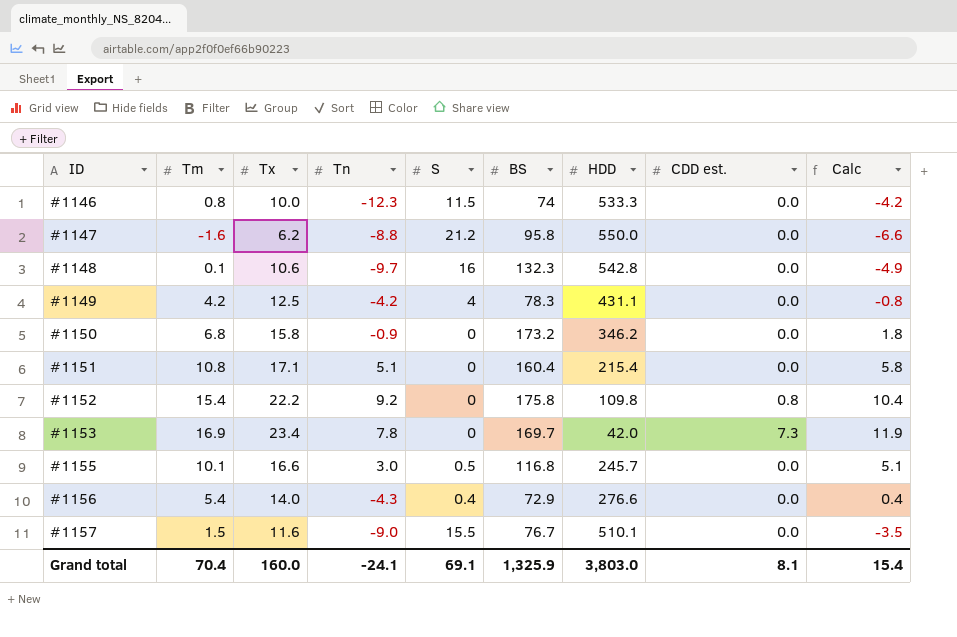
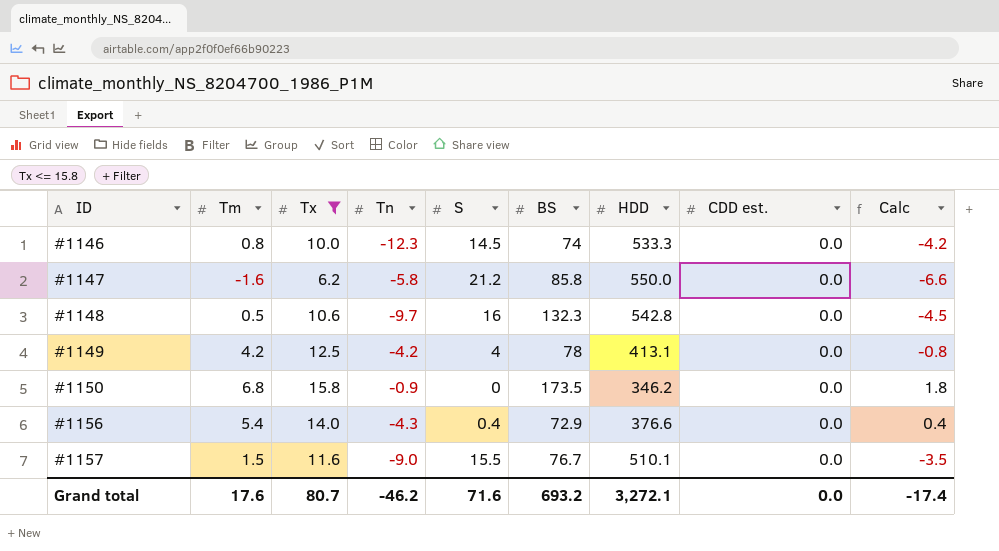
filter: none -> Tx <= 15.8
#1146 | S: 11.5 -> 14.5
#1147 | Tn: -8.8 -> -5.8
#1147 | BS: 95.8 -> 85.8
#1148 | Tm: 0.1 -> 0.5
#1148 | Calc: -4.9 -> -4.5
#1149 | BS: 78.3 -> 78
#1149 | HDD: 431.1 -> 413.1
#1150 | BS: 173.2 -> 173.5
#1156 | HDD: 276.6 -> 376.6
Grand total | Tm: 70.4 -> 17.6
Grand total | Tx: 160.0 -> 80.7
Grand total | Tn: -24.1 -> -46.2
Grand total | S: 69.1 -> 71.6
Grand total | BS: 1,325.9 -> 693.2
Grand total | HDD: 3,803.0 -> 3,272.1
Grand total | CDD est.: 8.1 -> 0.0
Grand total | Calc: 15.4 -> -17.4

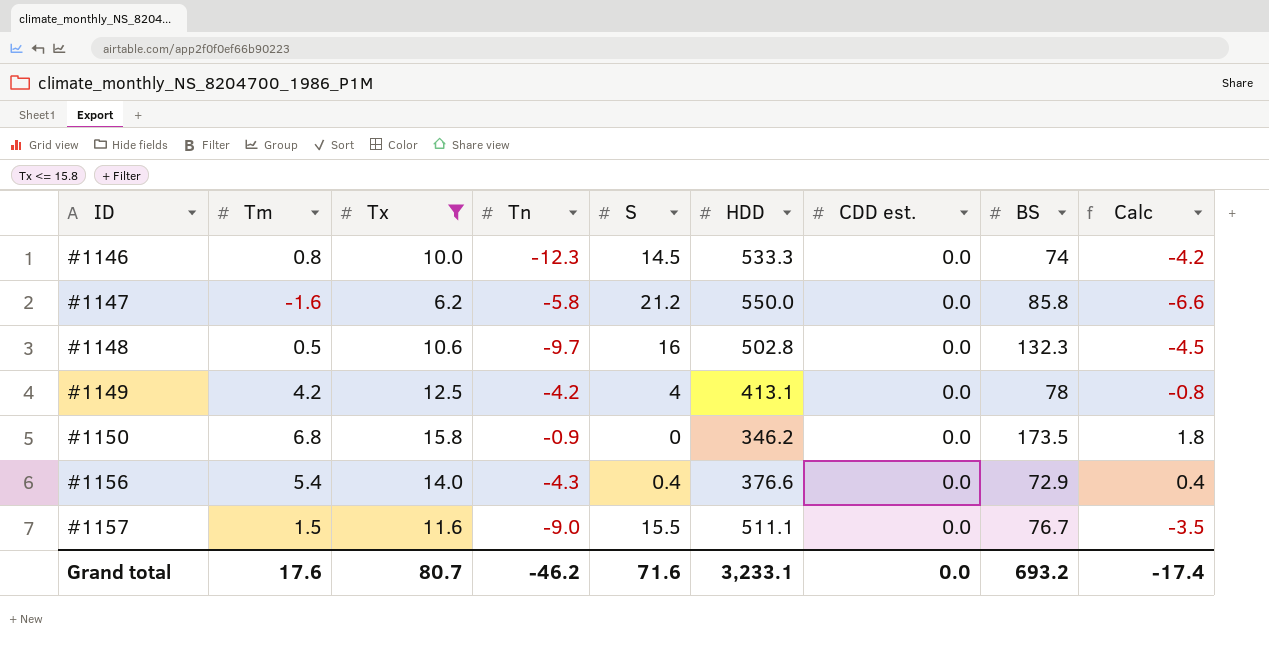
column BS | position: 6 -> 8
#1148 | HDD: 542.8 -> 502.8
#1157 | HDD: 510.1 -> 511.1
Grand total | HDD: 3,272.1 -> 3,233.1

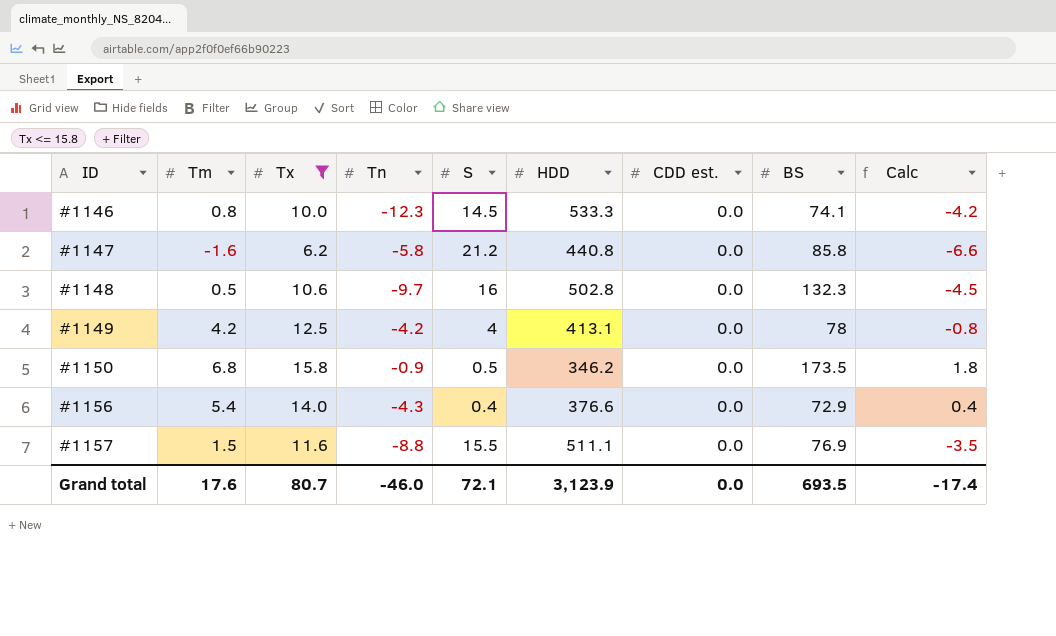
#1146 | BS: 74 -> 74.1
#1147 | HDD: 550.0 -> 440.8
#1150 | S: 0 -> 0.5
#1157 | Tn: -9.0 -> -8.8
#1157 | BS: 76.7 -> 76.9
Grand total | Tn: -46.2 -> -46.0
Grand total | S: 71.6 -> 72.1
Grand total | HDD: 3,233.1 -> 3,123.9
Grand total | BS: 693.2 -> 693.5

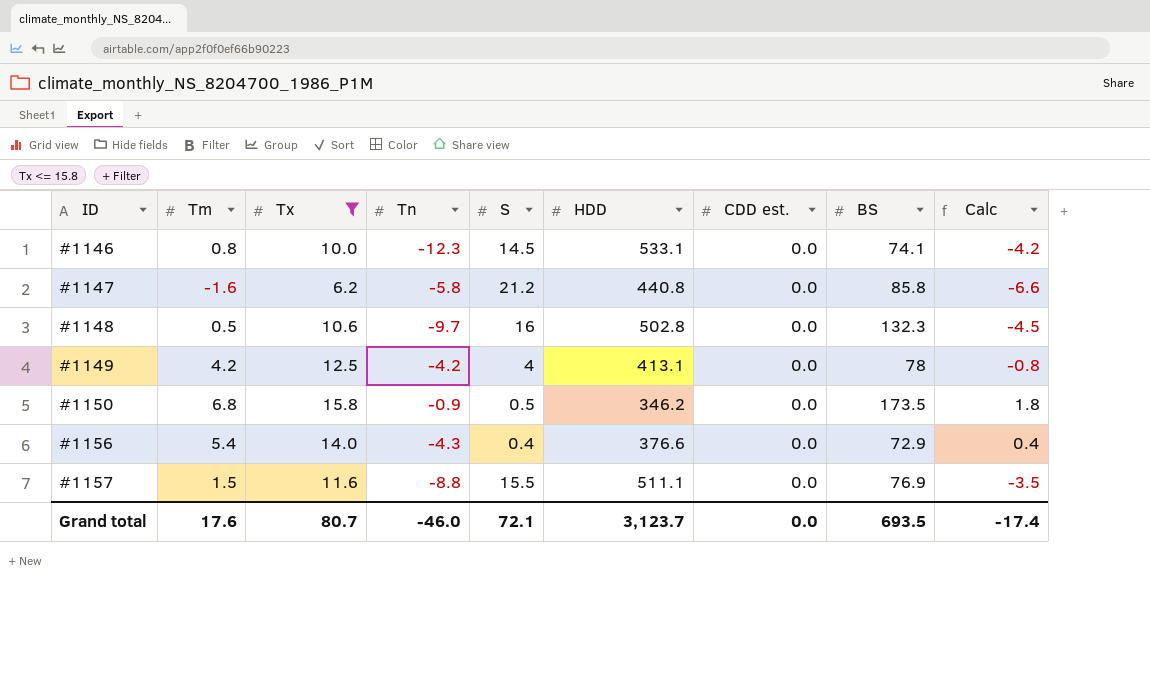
#1146 | HDD: 533.3 -> 533.1
Grand total | HDD: 3,123.9 -> 3,123.7

